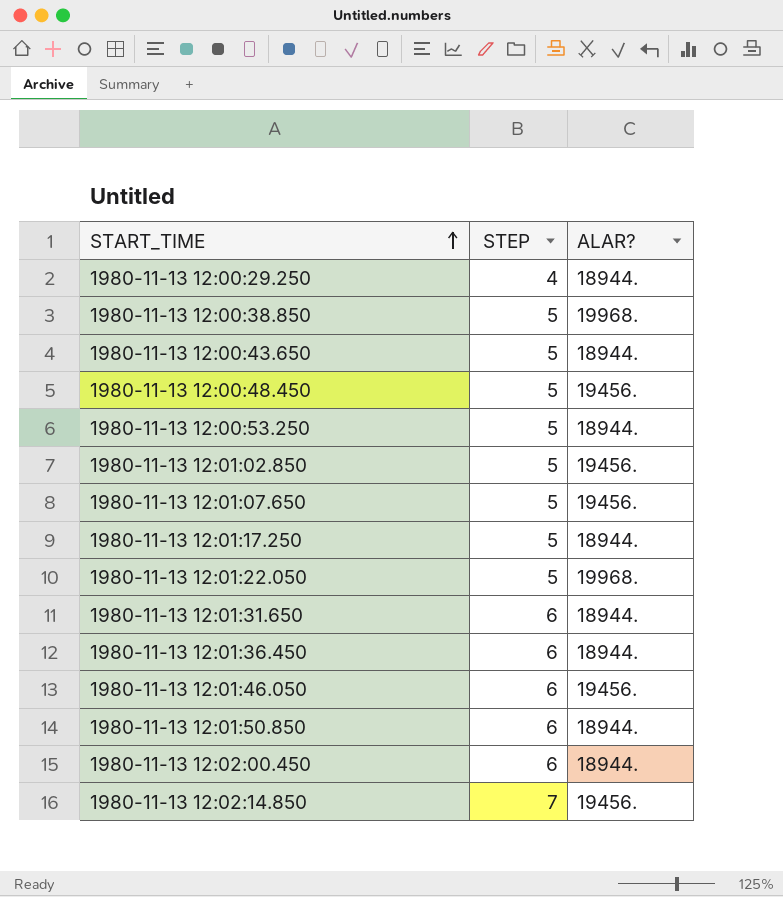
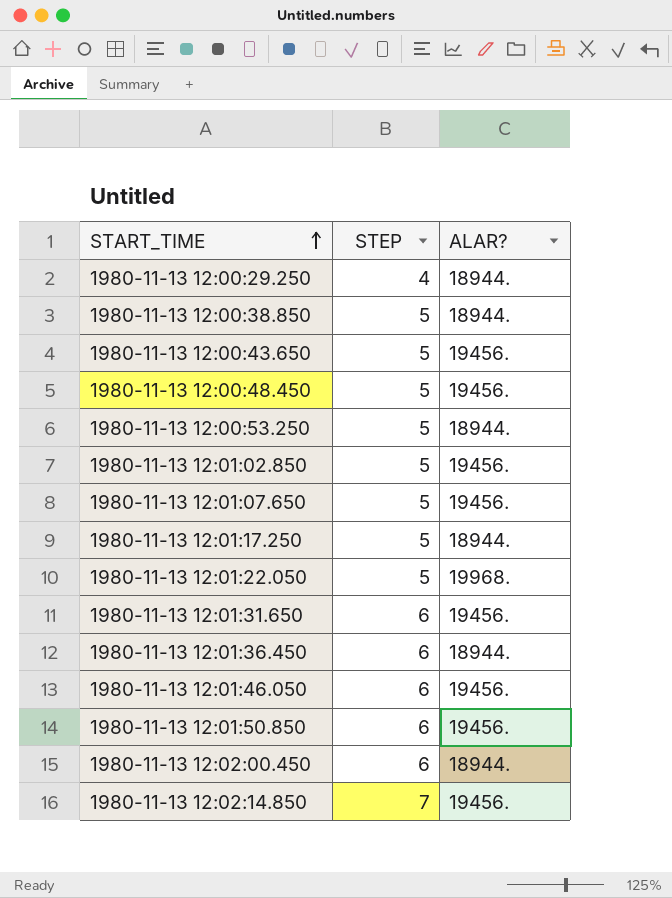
1980-11-13 12:00:38.850 | ALAR?: 19968. -> 18944.
1980-11-13 12:00:43.650 | ALAR?: 18944. -> 19456.
1980-11-13 12:01:31.650 | ALAR?: 18944. -> 19456.
1980-11-13 12:01:50.850 | ALAR?: 18944. -> 19456.

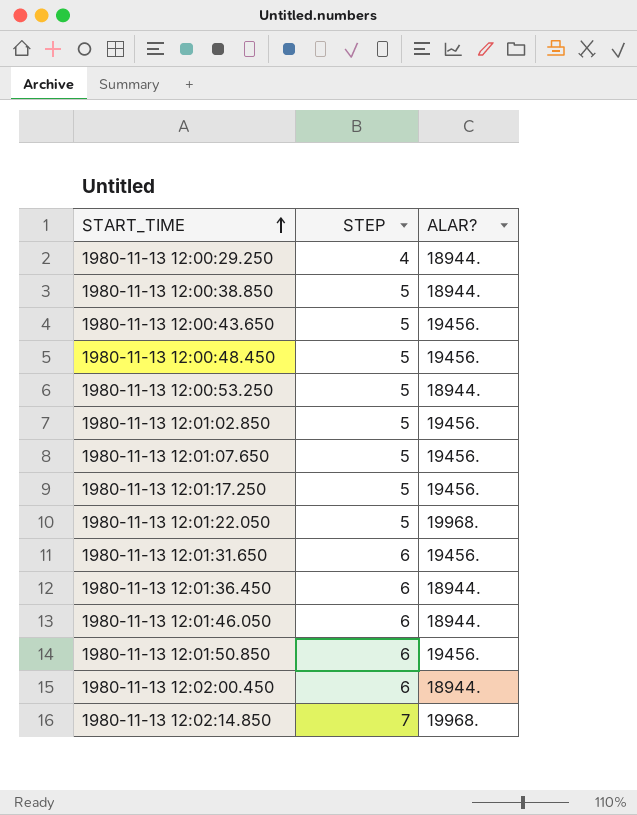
1980-11-13 12:01:17.250 | ALAR?: 18944. -> 19456.
1980-11-13 12:01:46.050 | ALAR?: 19456. -> 18944.
1980-11-13 12:02:14.850 | ALAR?: 19456. -> 19968.

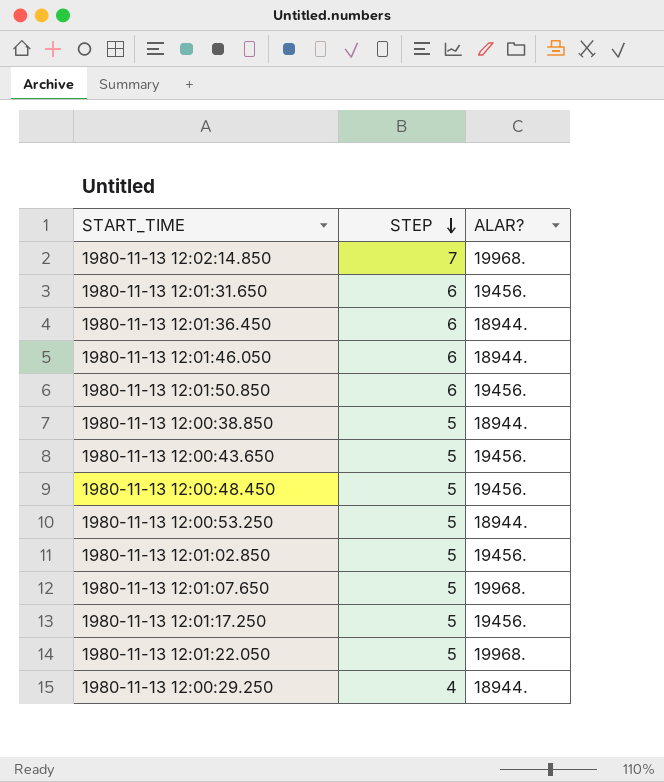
row order: START_TIME ascending -> STEP descending
row 1980-11-13 12:02:00.450: 6 | 18944. -> none
1980-11-13 12:01:07.650 | ALAR?: 19456. -> 19968.

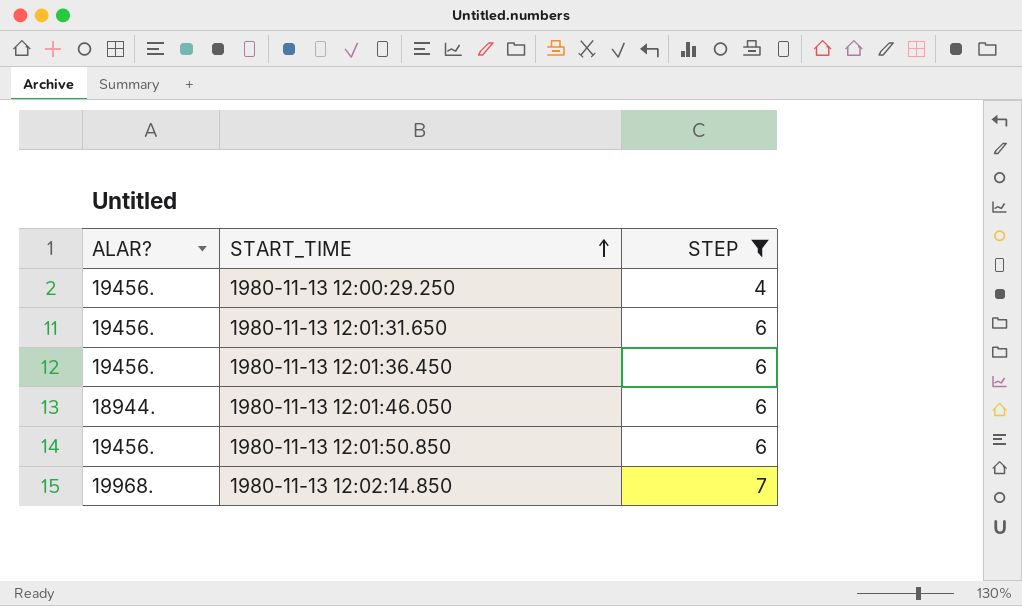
filter: none -> STEP != 5
row order: STEP descending -> START_TIME ascending
column ALAR? | position: 3 -> 1
1980-11-13 12:00:29.250 | ALAR?: 18944. -> 19456.
1980-11-13 12:01:36.450 | ALAR?: 18944. -> 19456.

